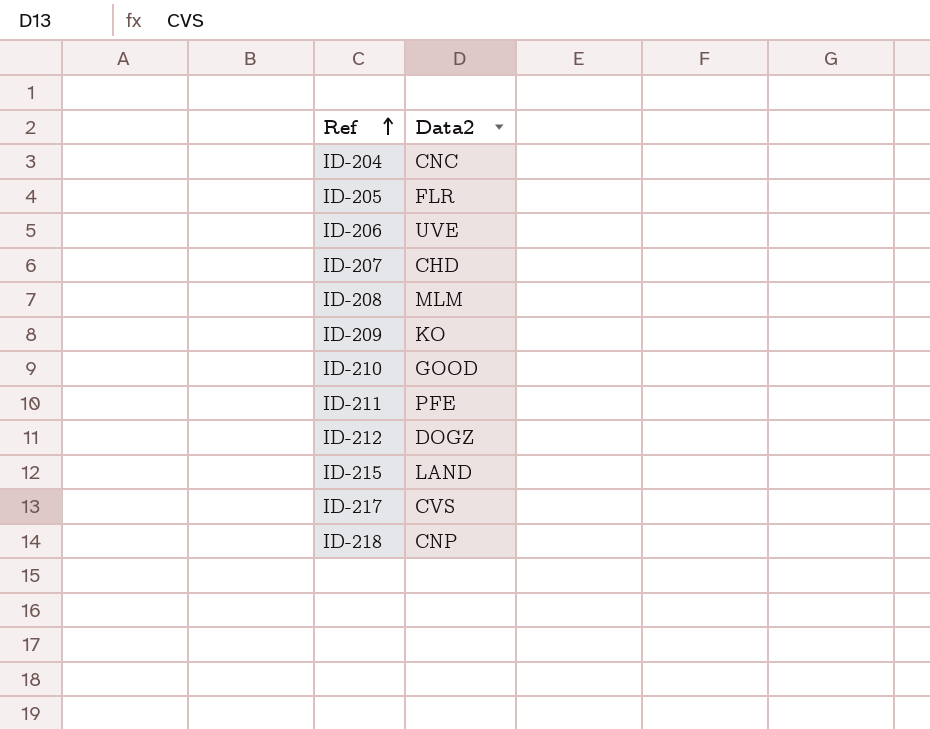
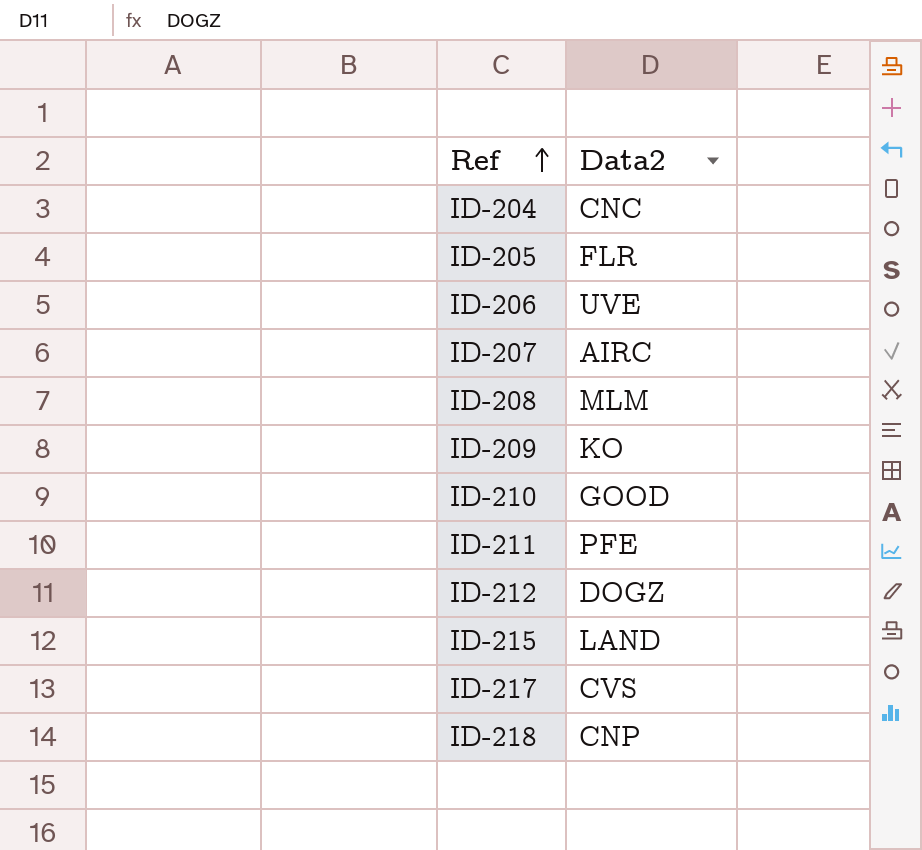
ID-207 | Data2: CHD -> AIRC

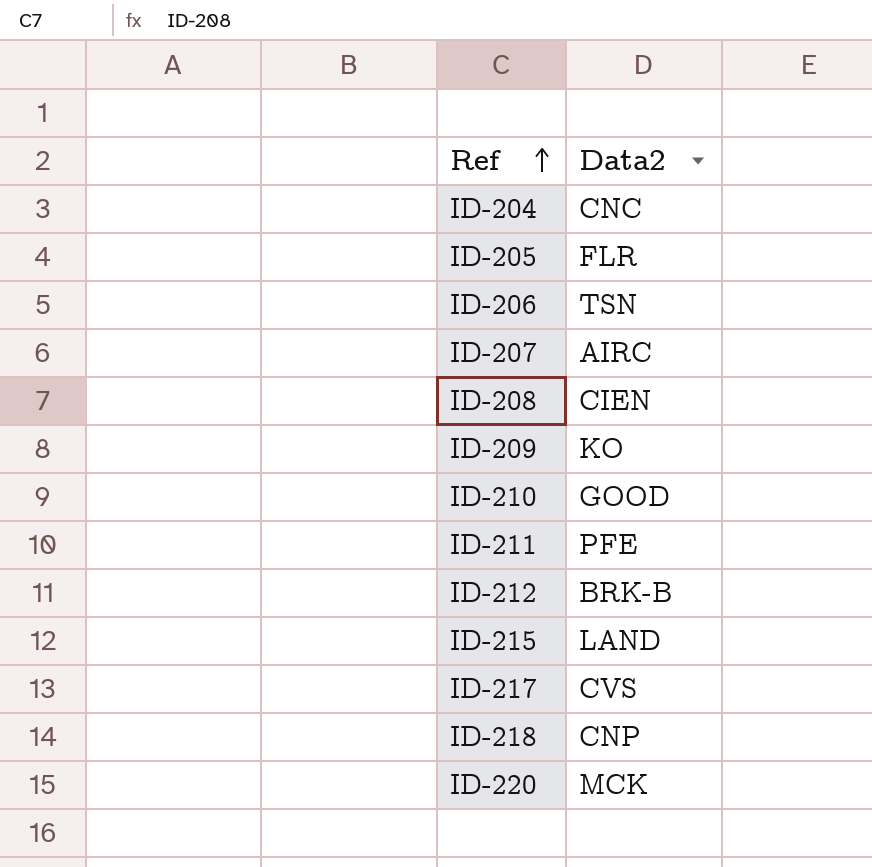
ID-206 | Data2: UVE -> TSN
ID-208 | Data2: MLM -> CIEN
ID-212 | Data2: DOGZ -> BRK-B
row ID-220: none -> MCK

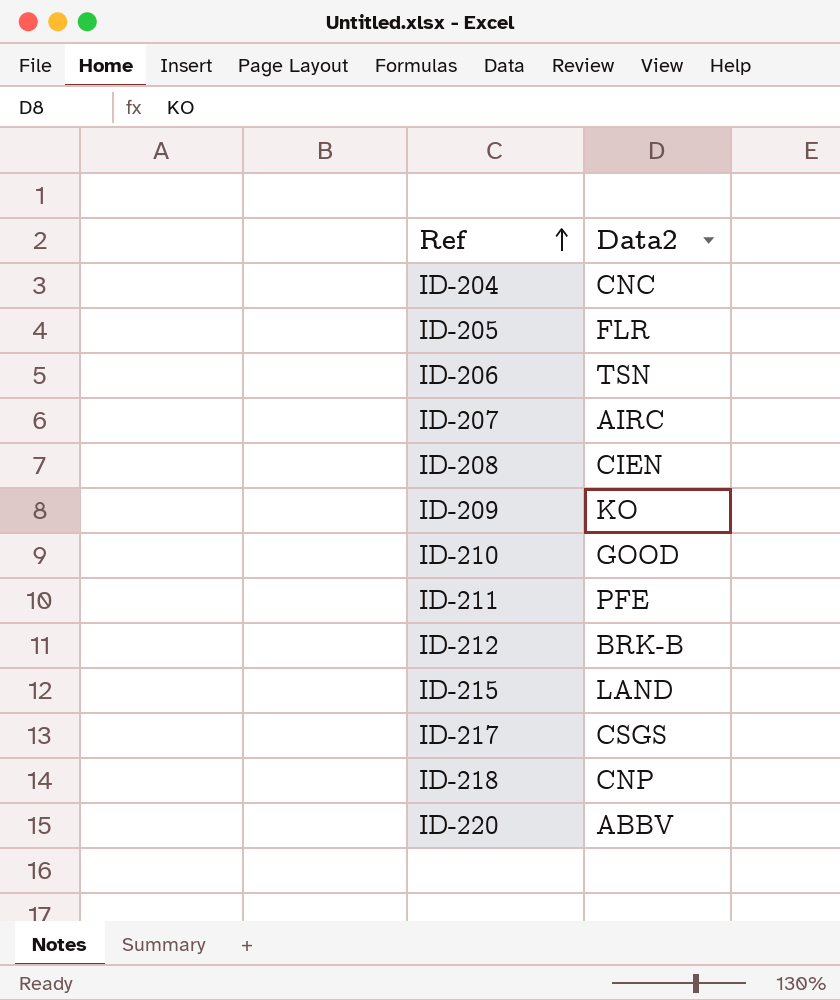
ID-217 | Data2: CVS -> CSGS
ID-220 | Data2: MCK -> ABBV

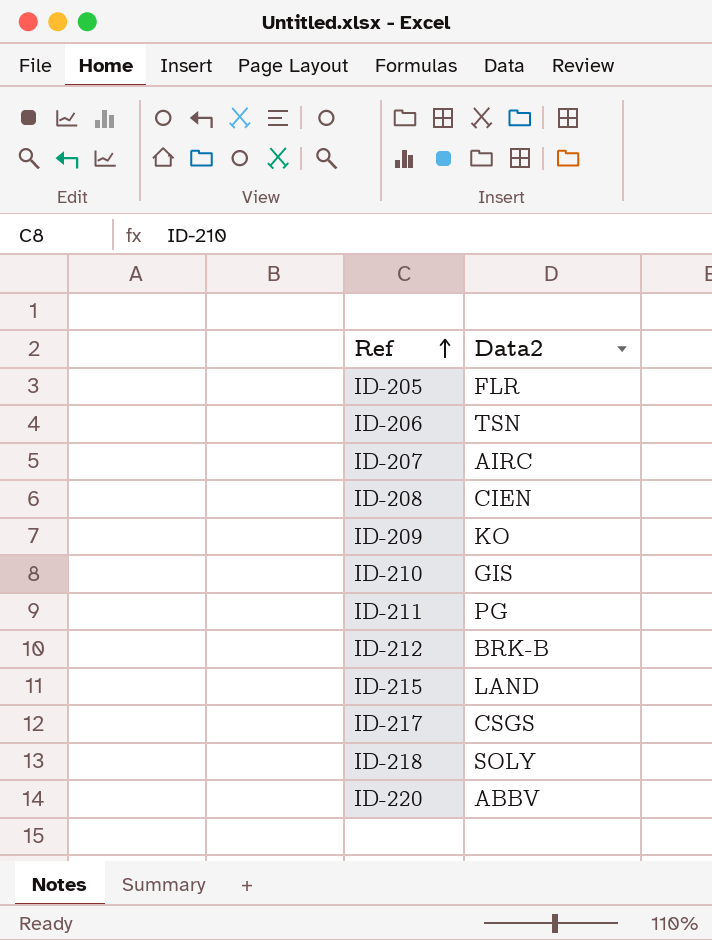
row ID-204: CNC -> none
ID-210 | Data2: GOOD -> GIS
ID-211 | Data2: PFE -> PG
ID-218 | Data2: CNP -> SOLY

